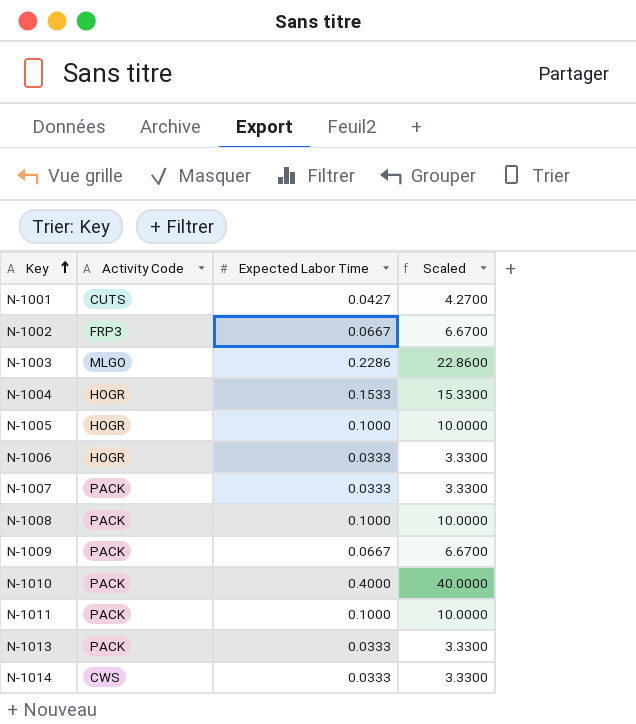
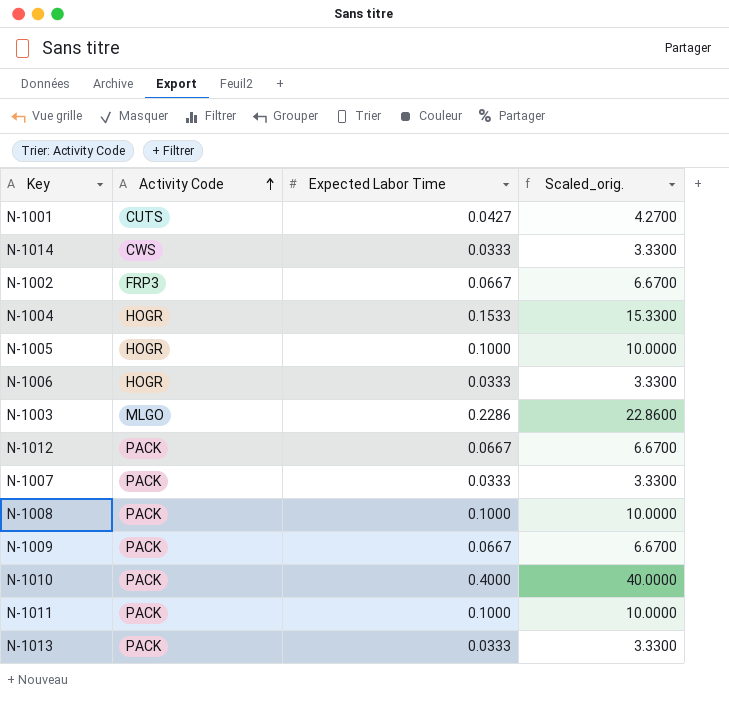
row order: Key ascending -> Activity Code ascending
column name: Scaled -> Scaled_orig.
row N-1012: none -> PACK | 0.0667 | 6.6700

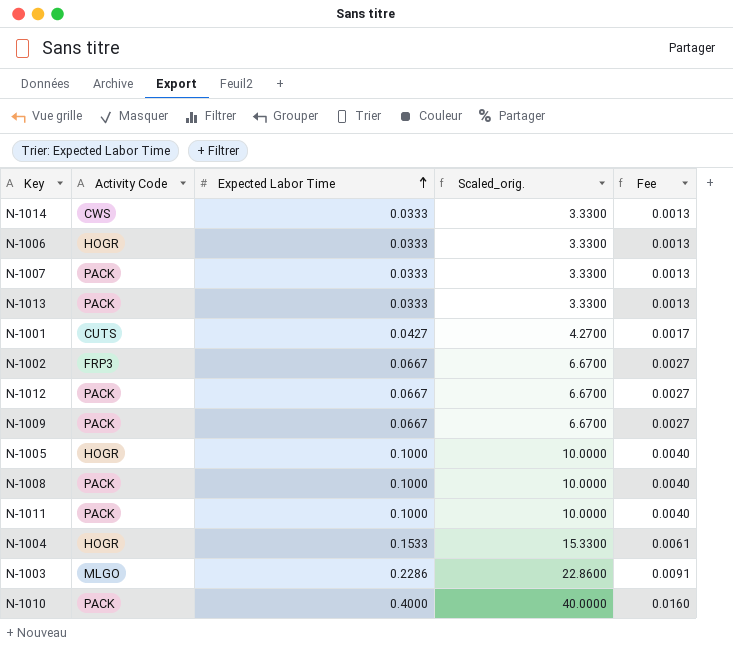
row order: Activity Code ascending -> Expected Labor Time ascending
column Fee | formula: none -> [Expected Labor Time] * 0.04

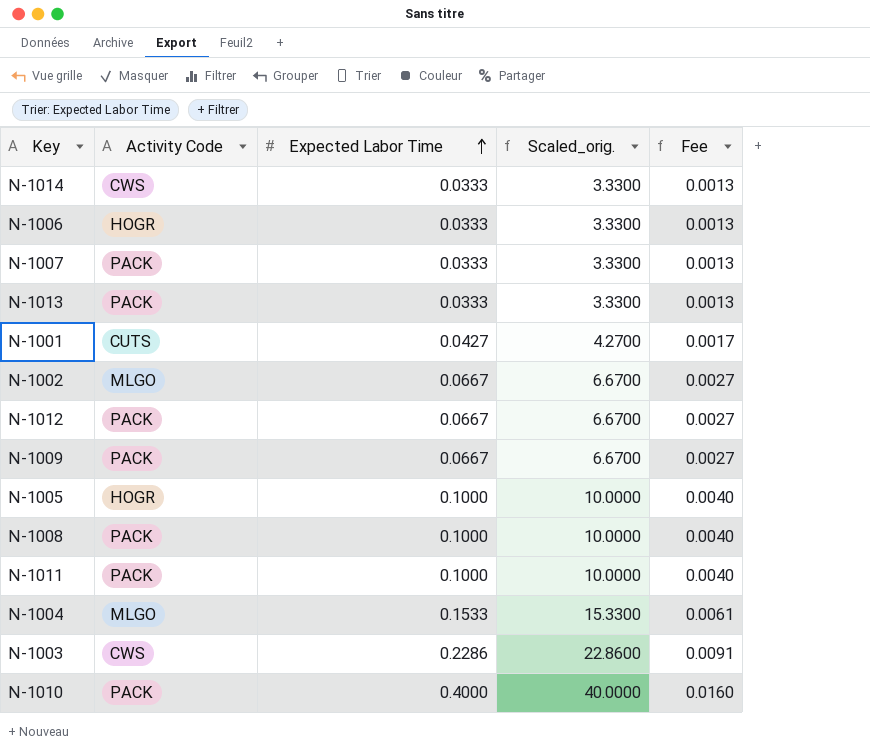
N-1002 | Activity Code: FRP3 -> MLGO
N-1004 | Activity Code: HOGR -> MLGO
N-1003 | Activity Code: MLGO -> CWS

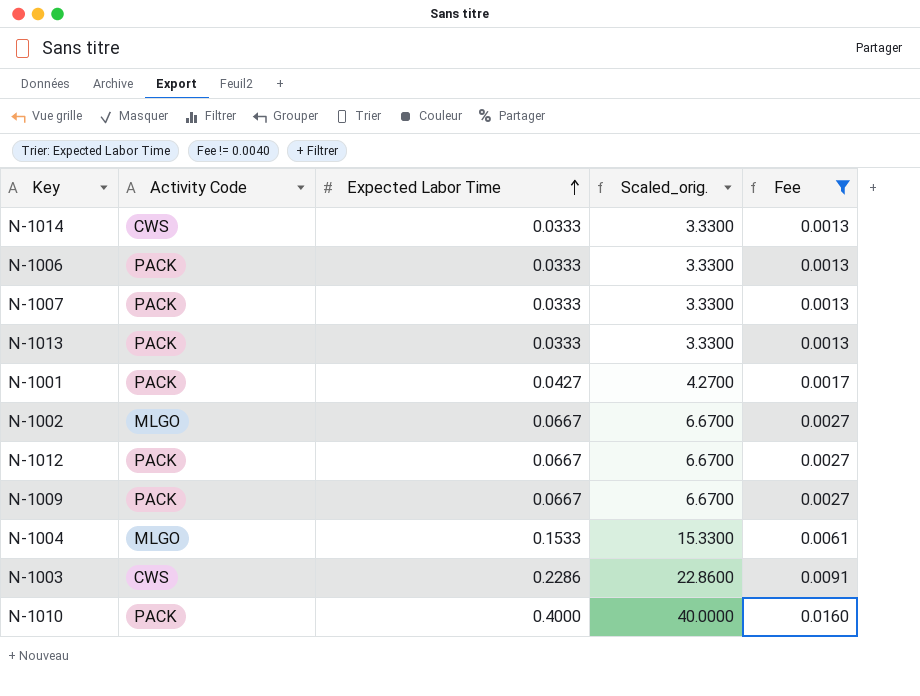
filter: none -> Fee != 0.0040
N-1006 | Activity Code: HOGR -> PACK
N-1001 | Activity Code: CUTS -> PACK

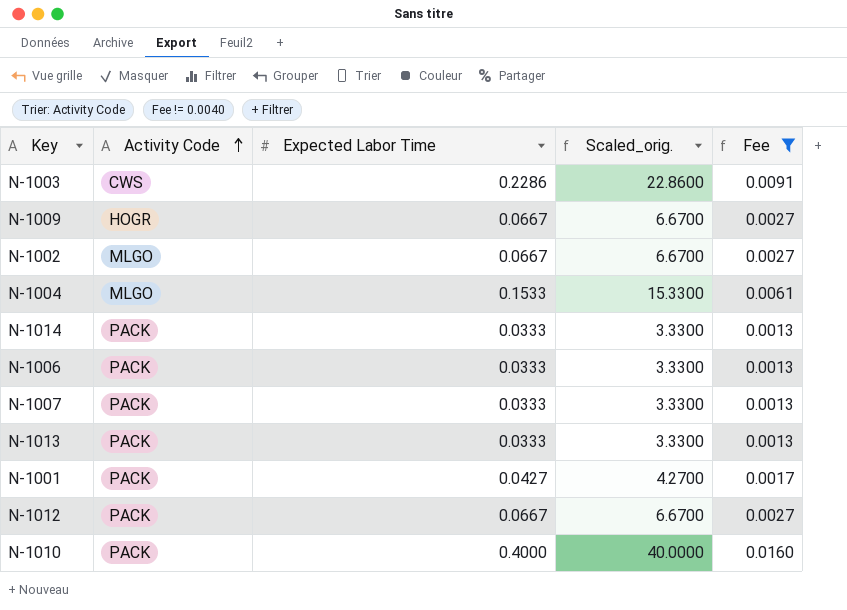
row order: Expected Labor Time ascending -> Activity Code ascending
N-1009 | Activity Code: PACK -> HOGR
N-1014 | Activity Code: CWS -> PACK

